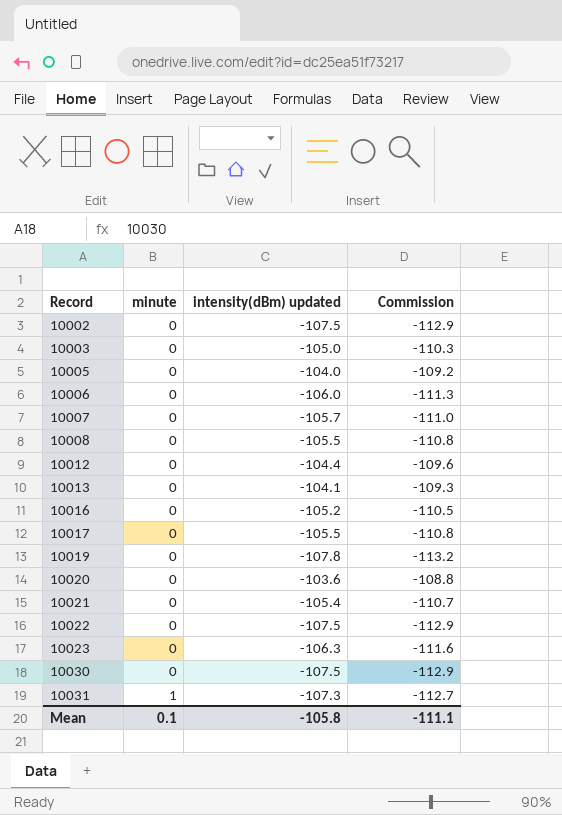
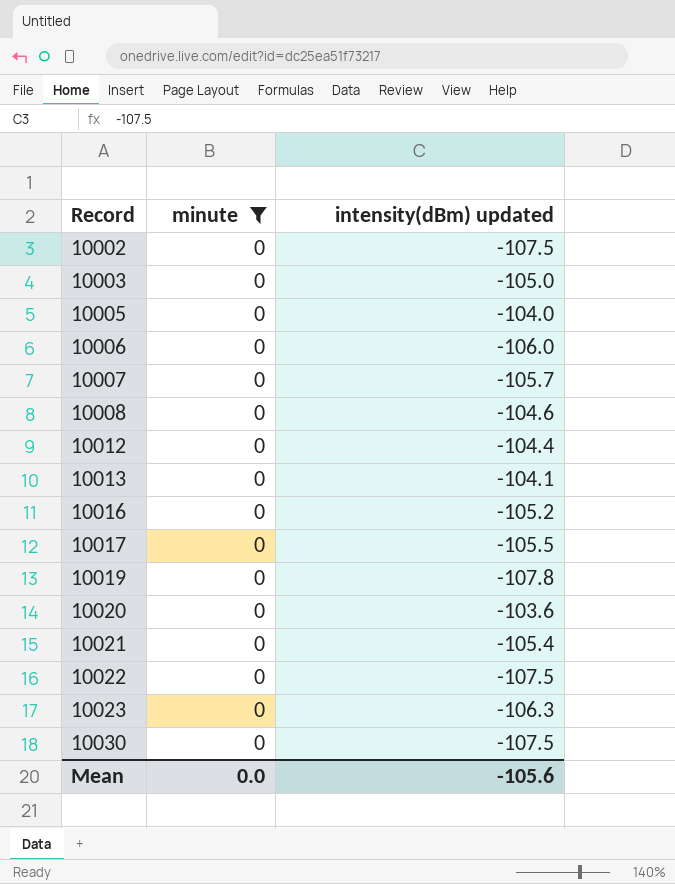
filter: none -> minute = 0
column Commission | formula: [intensity(dBm) updated] * 1.05 -> none
10008 | intensity(dBm) updated: -105.5 -> -104.6
Mean | minute: 0.1 -> 0.0
Mean | intensity(dBm) updated: -105.8 -> -105.6

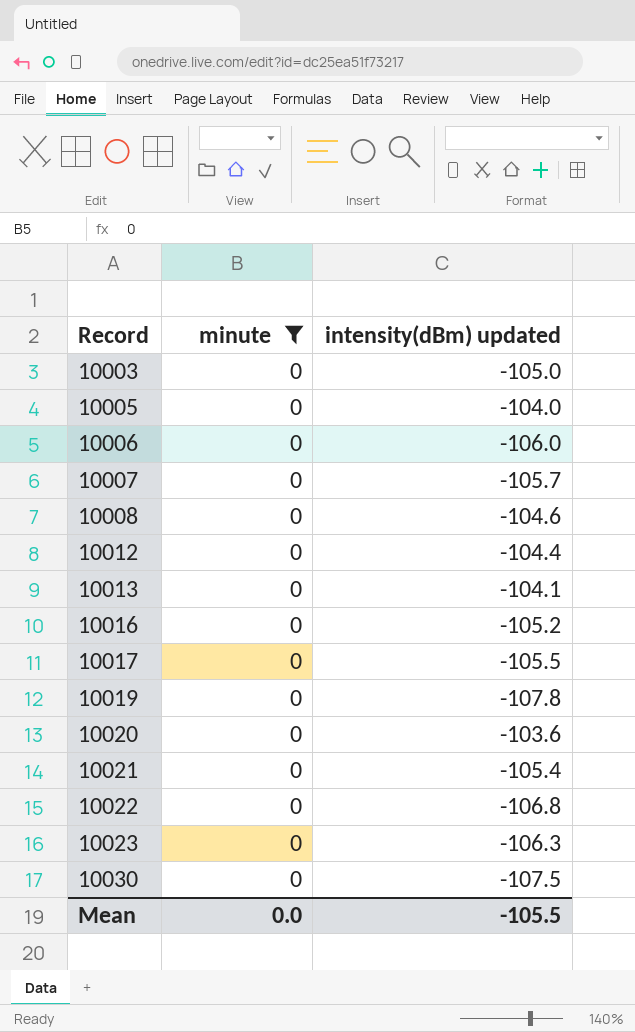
row 10002: 0 | -107.5 -> none
10022 | intensity(dBm) updated: -107.5 -> -106.8
Mean | intensity(dBm) updated: -105.6 -> -105.5

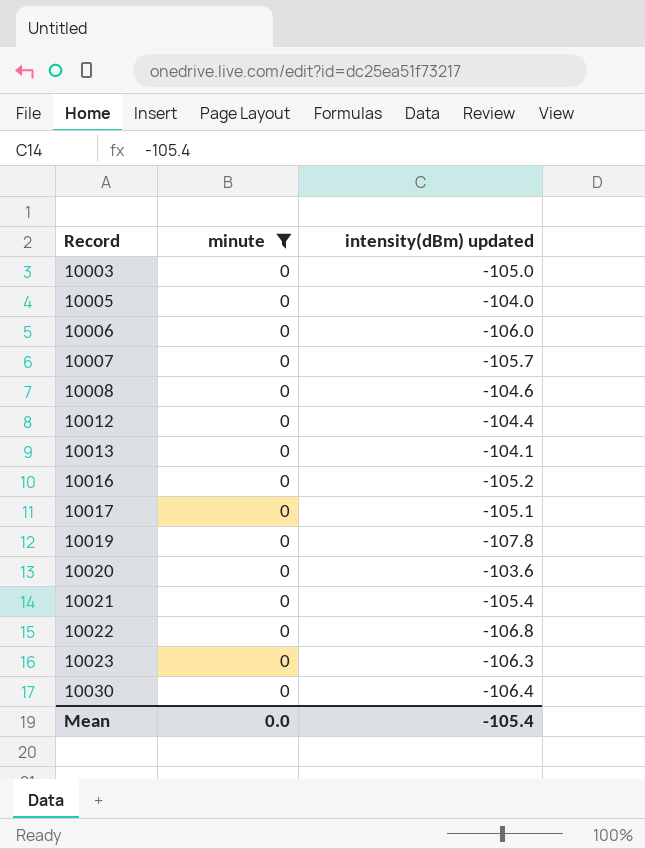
10017 | intensity(dBm) updated: -105.5 -> -105.1
10030 | intensity(dBm) updated: -107.5 -> -106.4
Mean | intensity(dBm) updated: -105.5 -> -105.4

